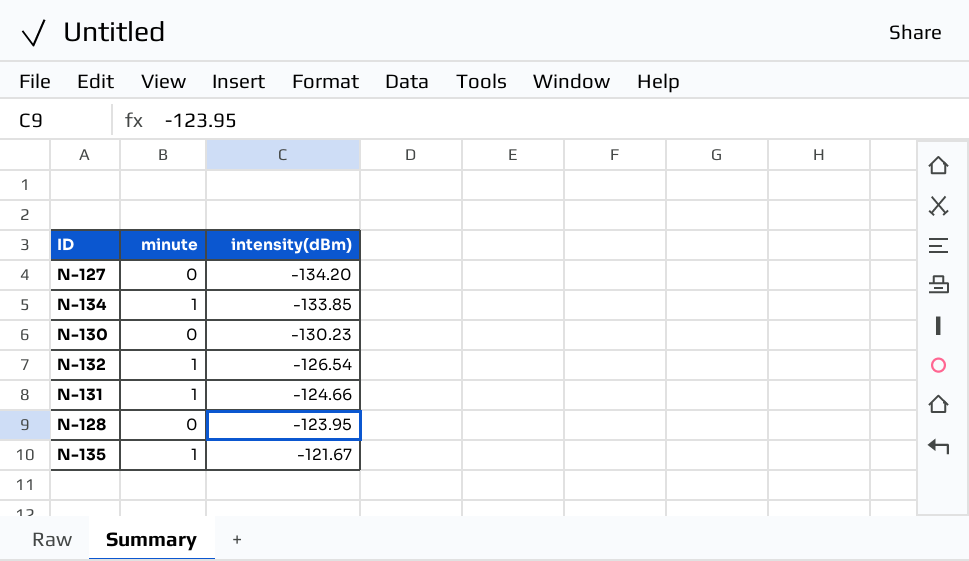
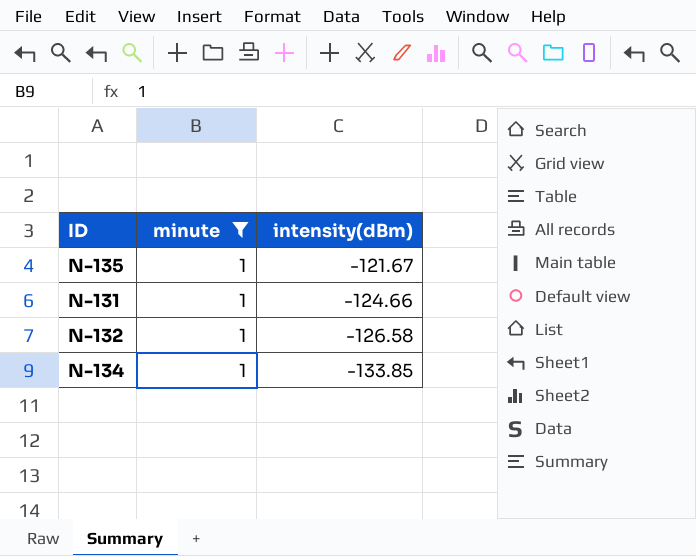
filter: none -> minute = 1
row order: intensity(dBm) ascending -> intensity(dBm) descending
N-132 | intensity(dBm): -126.54 -> -126.58

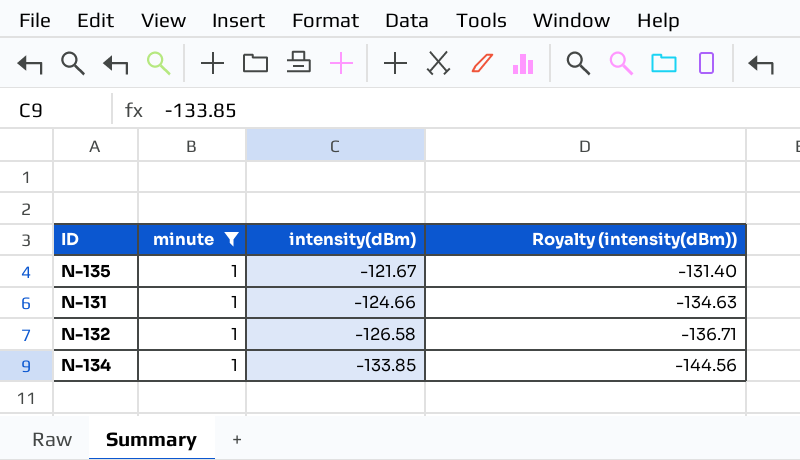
column Royalty (intensity(dBm)) | formula: none -> [intensity(dBm)] * 1.08

